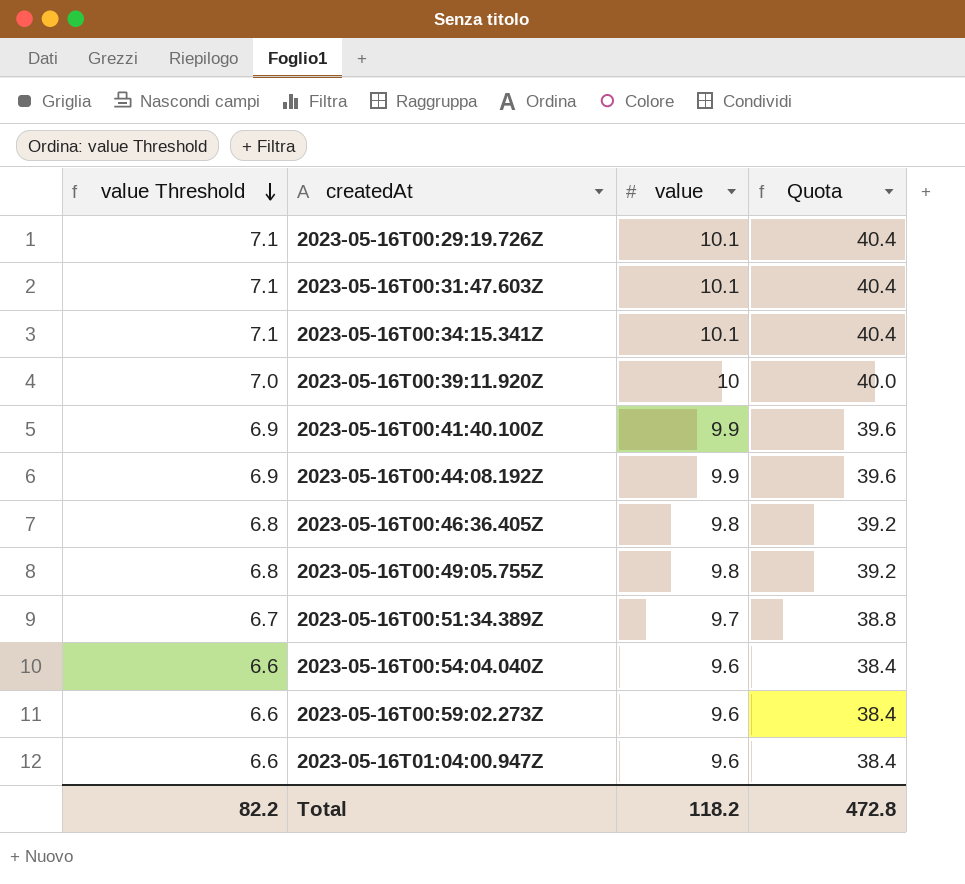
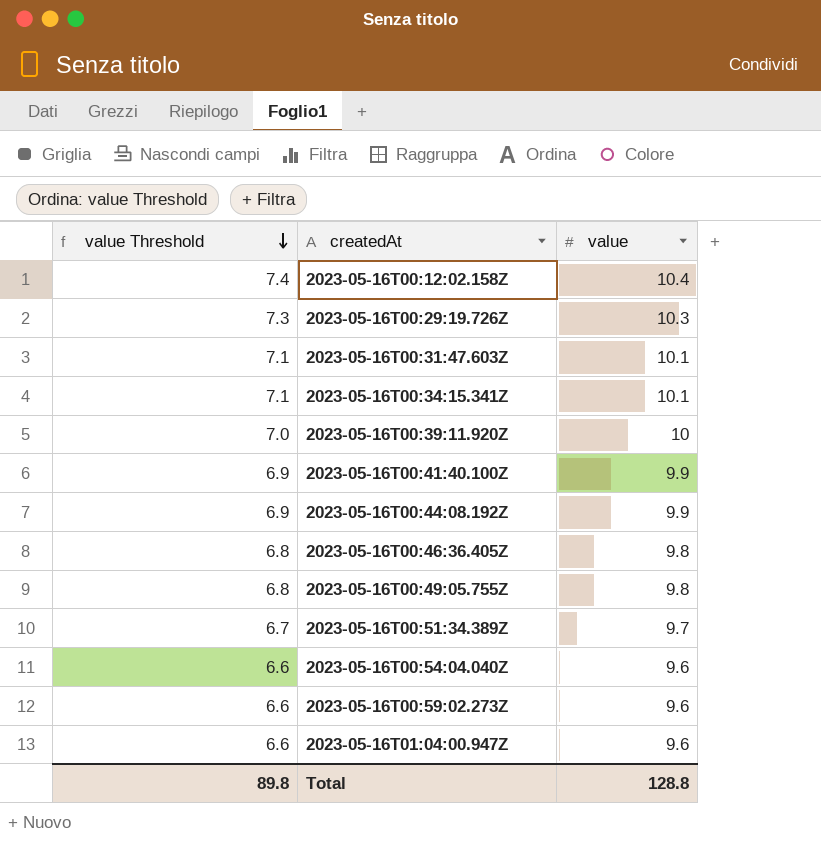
column Quota | formula: [value] * 4 -> none
row 2023-05-16T00:12:02.158Z: none -> 7.4 | 10.4
2023-05-16T00:29:19.726Z | value Threshold: 7.1 -> 7.3
2023-05-16T00:29:19.726Z | value: 10.1 -> 10.3
Total | value Threshold: 82.2 -> 89.8
Total | value: 118.2 -> 128.8

